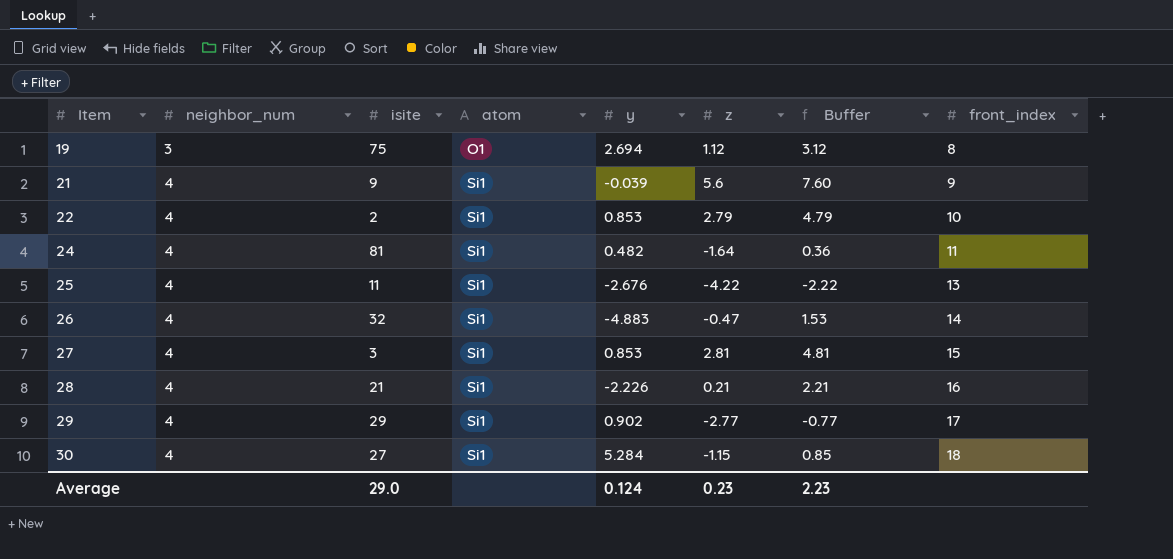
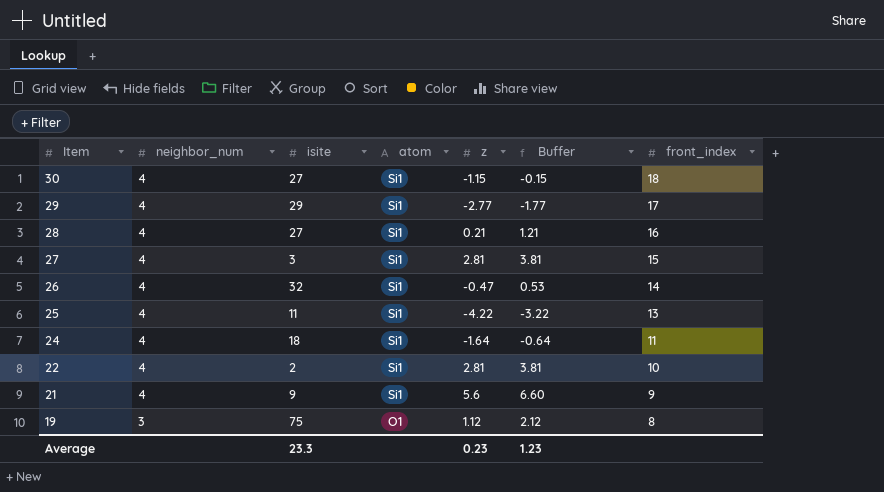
row order: Item ascending -> Item descending
column y | position: 5 -> none
column Buffer | formula: [z] + 2 -> [z] + 1
28 | isite: 21 -> 27
24 | isite: 81 -> 18
22 | z: 2.79 -> 2.81
Average | isite: 29.0 -> 23.3
Average | Buffer: 2.23 -> 1.23

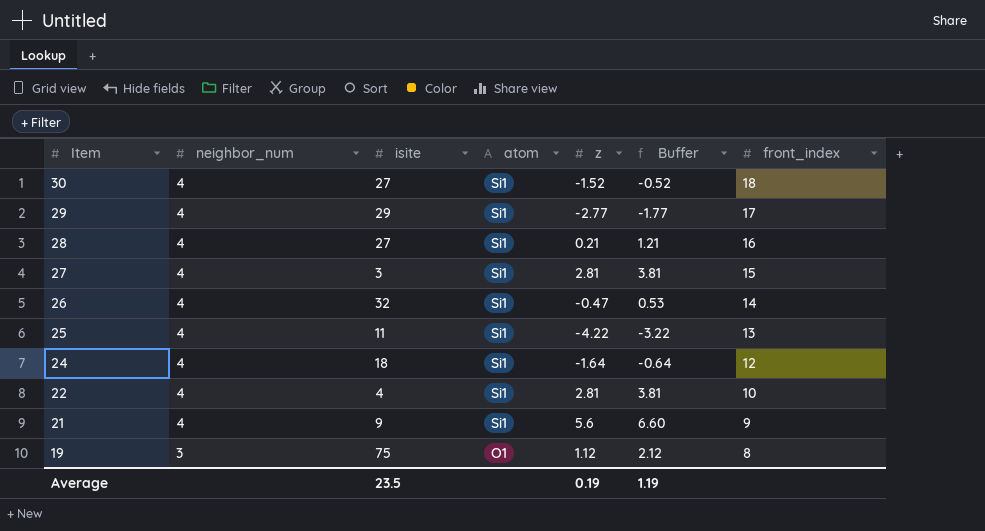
30 | z: -1.15 -> -1.52
30 | Buffer: -0.15 -> -0.52
24 | front_index: 11 -> 12
22 | isite: 2 -> 4
Average | isite: 23.3 -> 23.5
Average | z: 0.23 -> 0.19
Average | Buffer: 1.23 -> 1.19

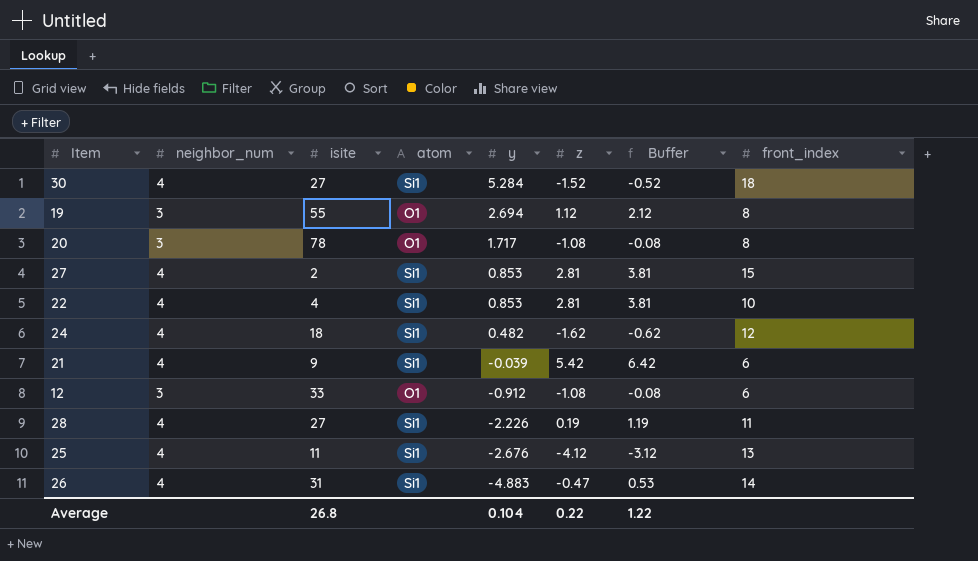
row order: Item descending -> y descending
column y | position: none -> 5
row 29: 4 | 29 | Si1 | -2.77 | -1.77 | 17 -> none
19 | isite: 75 -> 55
row 20: none -> 3 | 78 | O1 | 1.717 | -1.08 | -0.08 | 8
27 | isite: 3 -> 2
24 | z: -1.64 -> -1.62
24 | Buffer: -0.64 -> -0.62
21 | z: 5.6 -> 5.42
21 | Buffer: 6.60 -> 6.42
21 | front_index: 9 -> 6
row 12: none -> 3 | 33 | O1 | -0.912 | -1.08 | -0.08 | 6
28 | z: 0.21 -> 0.19
28 | Buffer: 1.21 -> 1.19
28 | front_index: 16 -> 11
25 | z: -4.22 -> -4.12
25 | Buffer: -3.22 -> -3.12
26 | isite: 32 -> 31
Average | isite: 23.5 -> 26.8
Average | z: 0.19 -> 0.22
Average | Buffer: 1.19 -> 1.22

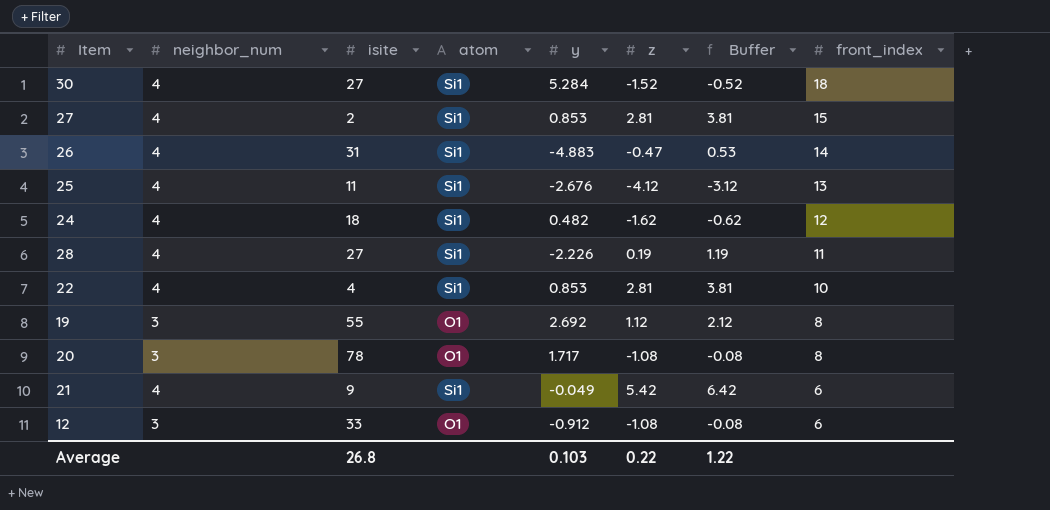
row order: y descending -> front_index descending
19 | y: 2.694 -> 2.692
21 | y: -0.039 -> -0.049
Average | y: 0.104 -> 0.103

